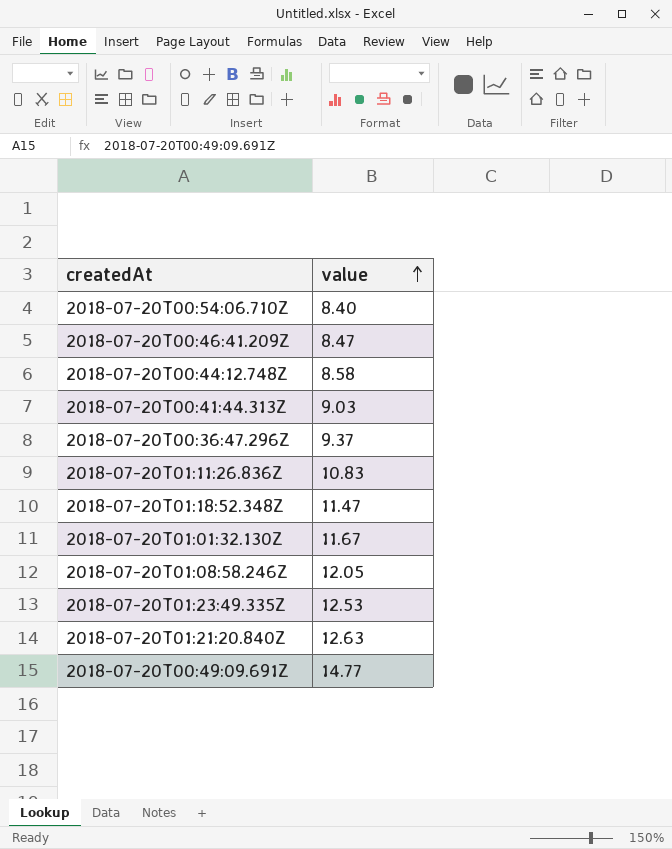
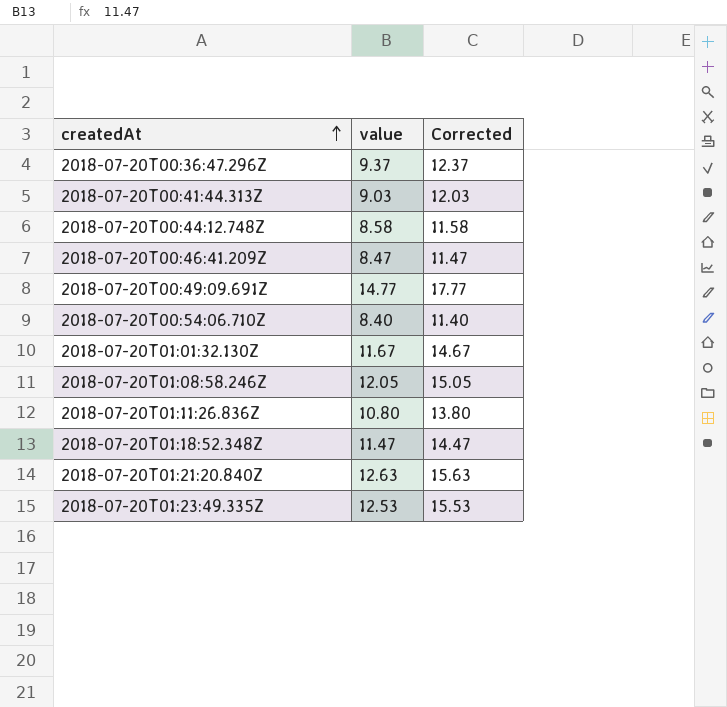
row order: value ascending -> createdAt ascending
column Corrected | formula: none -> [value] + 3
2018-07-20T01:11:26.836Z | value: 10.83 -> 10.80

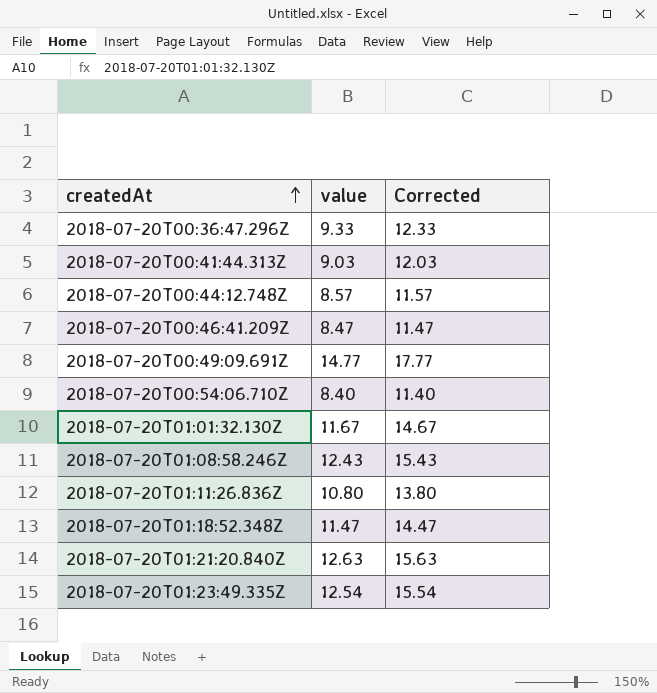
2018-07-20T00:36:47.296Z | value: 9.37 -> 9.33
2018-07-20T00:36:47.296Z | Corrected: 12.37 -> 12.33
2018-07-20T00:44:12.748Z | value: 8.58 -> 8.57
2018-07-20T00:44:12.748Z | Corrected: 11.58 -> 11.57
2018-07-20T01:08:58.246Z | value: 12.05 -> 12.43
2018-07-20T01:08:58.246Z | Corrected: 15.05 -> 15.43
2018-07-20T01:23:49.335Z | value: 12.53 -> 12.54
2018-07-20T01:23:49.335Z | Corrected: 15.53 -> 15.54

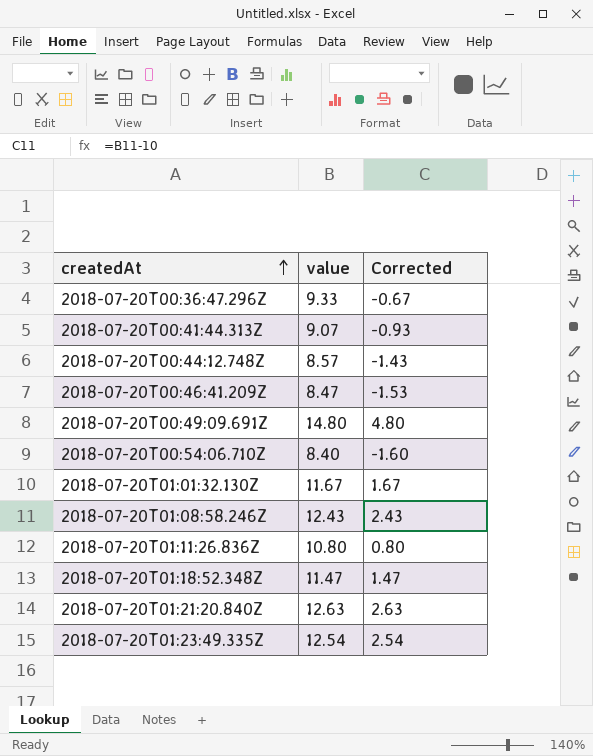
column Corrected | formula: [value] + 3 -> [value] - 10
2018-07-20T00:41:44.313Z | value: 9.03 -> 9.07
2018-07-20T00:49:09.691Z | value: 14.77 -> 14.80

